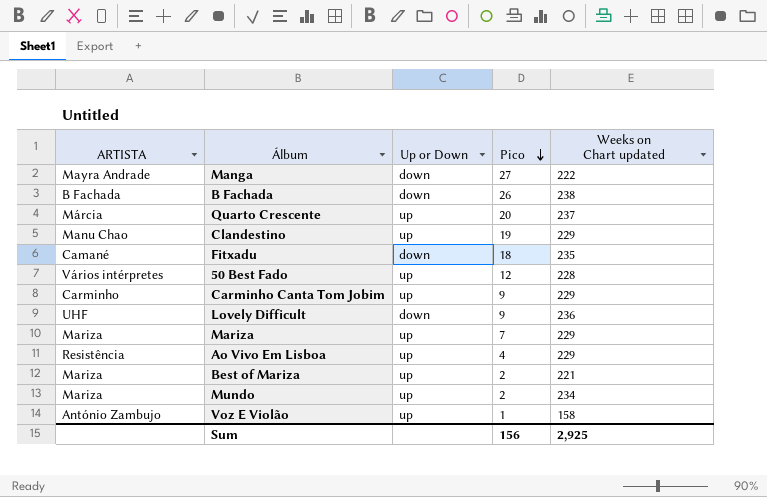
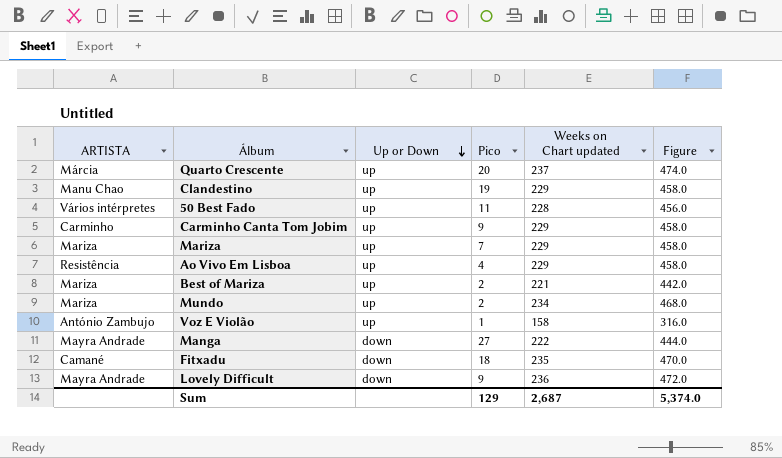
row order: Pico descending -> Up or Down descending
column Figure | formula: none -> [Weeks on Chart updated] * 2
row B Fachada: B Fachada | down | 26 | 238 -> none
50 Best Fado | Pico: 12 -> 11
Lovely Difficult | ARTISTA: UHF -> Mayra Andrade
Sum | Pico: 156 -> 129
Sum | Weeks on Chart updated: 2,925 -> 2,687

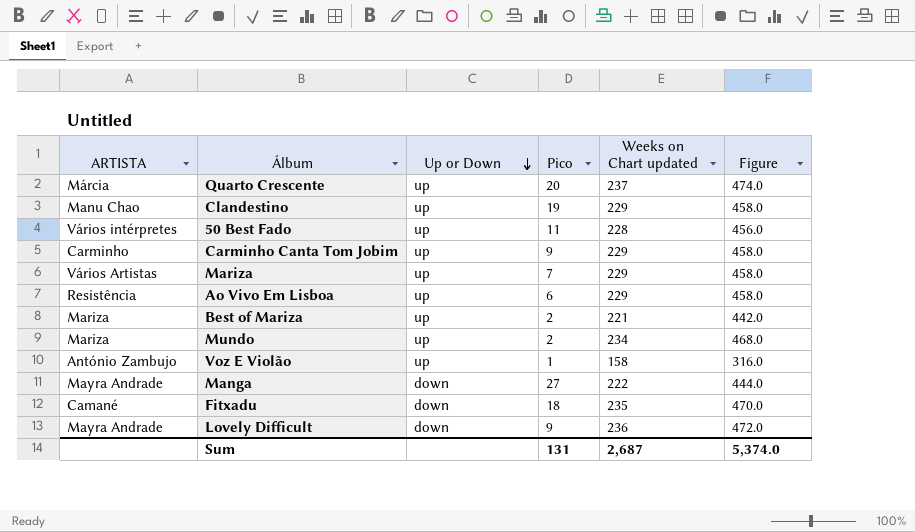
Mariza | ARTISTA: Mariza -> Vários Artistas
Ao Vivo Em Lisboa | Pico: 4 -> 6
Sum | Pico: 129 -> 131

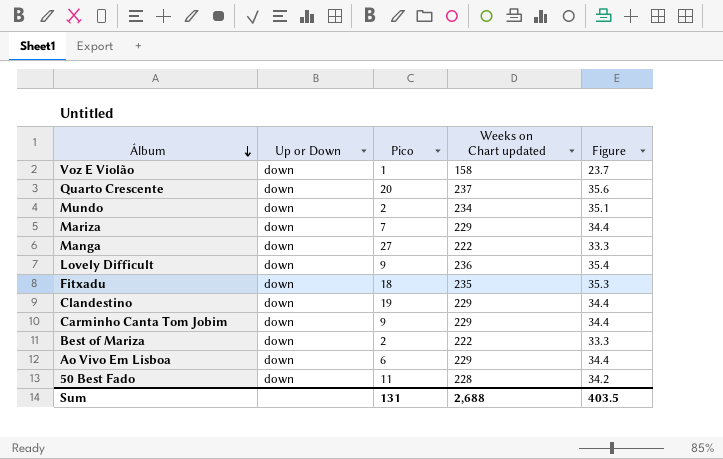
row order: Up or Down descending -> Álbum descending
column ARTISTA | position: 1 -> none
column Figure | formula: [Weeks on Chart updated] * 2 -> [Weeks on Chart updated] * 0.15
Voz E Violão | Up or Down: up -> down
Quarto Crescente | Up or Down: up -> down
Mundo | Up or Down: up -> down
Mariza | Up or Down: up -> down
Clandestino | Up or Down: up -> down
Carminho Canta Tom Jobim | Up or Down: up -> down
Best of Mariza | Up or Down: up -> down
Best of Mariza | Weeks on Chart updated: 221 -> 222
Ao Vivo Em Lisboa | Up or Down: up -> down
50 Best Fado | Up or Down: up -> down
Sum | Weeks on Chart updated: 2,687 -> 2,688
Sum | Figure: 5,374.0 -> 403.5

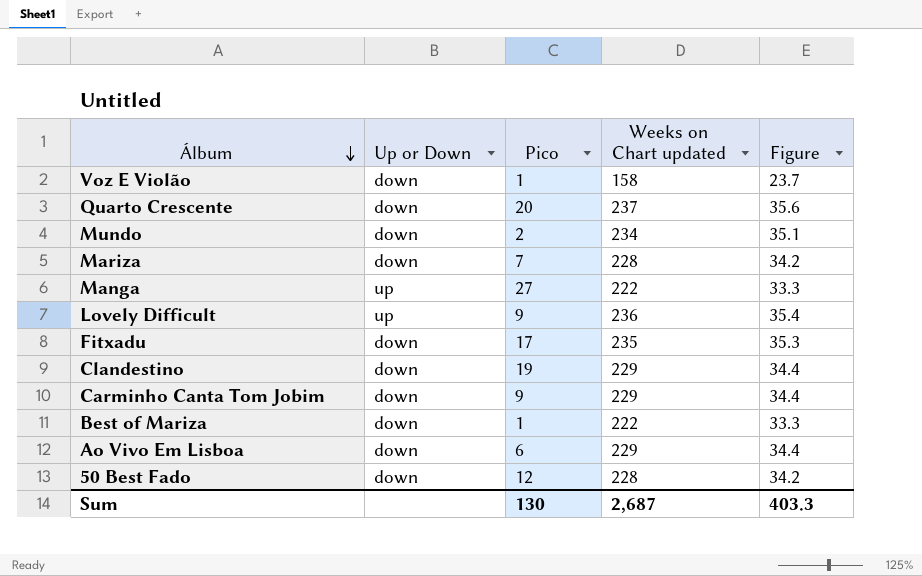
Mariza | Weeks on Chart updated: 229 -> 228
Mariza | Figure: 34.4 -> 34.2
Manga | Up or Down: down -> up
Lovely Difficult | Up or Down: down -> up
Fitxadu | Pico: 18 -> 17
Best of Mariza | Pico: 2 -> 1
50 Best Fado | Pico: 11 -> 12
Sum | Pico: 131 -> 130
Sum | Weeks on Chart updated: 2,688 -> 2,687
Sum | Figure: 403.5 -> 403.3

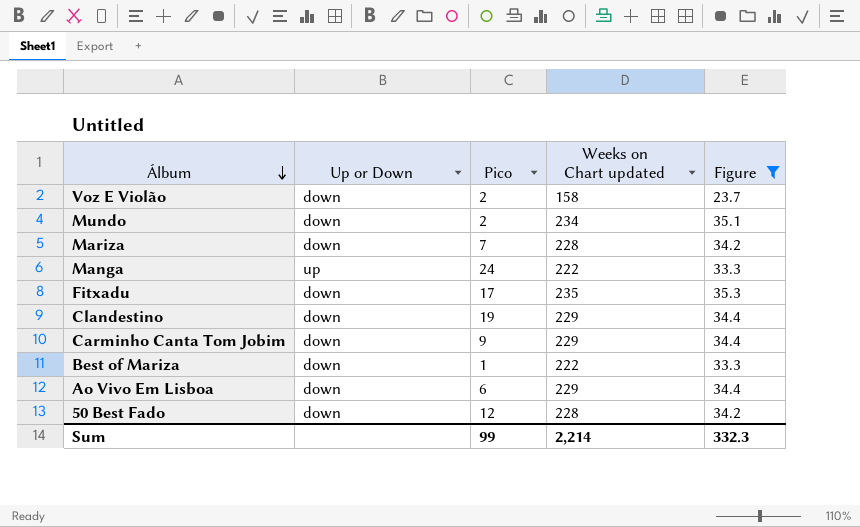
filter: none -> Figure <= 35.3
Voz E Violão | Pico: 1 -> 2
Manga | Pico: 27 -> 24
Sum | Pico: 130 -> 99
Sum | Weeks on Chart updated: 2,687 -> 2,214
Sum | Figure: 403.3 -> 332.3

